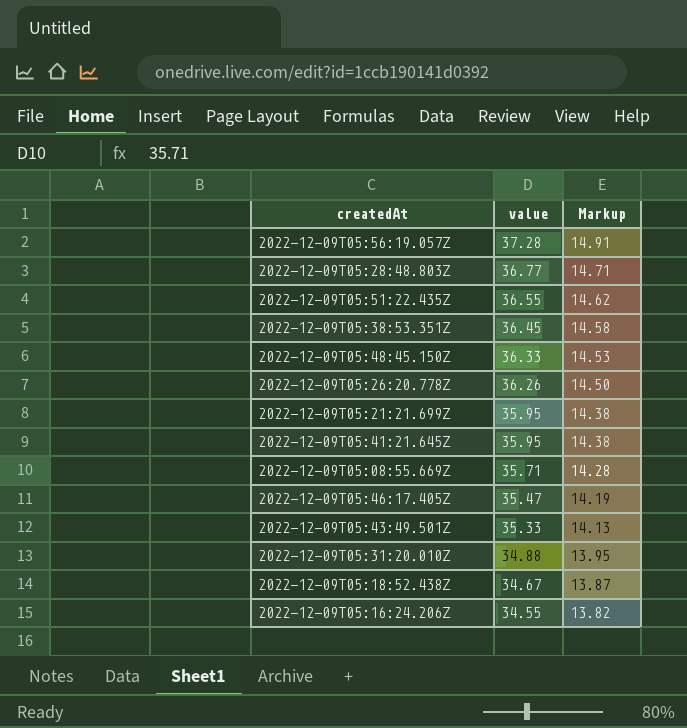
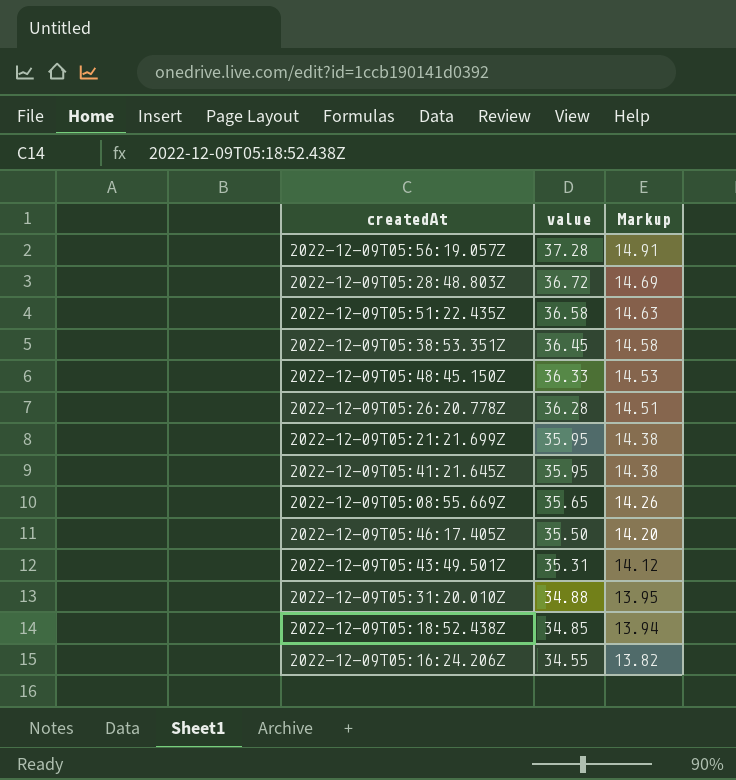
2022-12-09T05:28:48.803Z | value: 36.77 -> 36.72
2022-12-09T05:28:48.803Z | Markup: 14.71 -> 14.69
2022-12-09T05:51:22.435Z | value: 36.55 -> 36.58
2022-12-09T05:51:22.435Z | Markup: 14.62 -> 14.63
2022-12-09T05:26:20.778Z | value: 36.26 -> 36.28
2022-12-09T05:26:20.778Z | Markup: 14.50 -> 14.51
2022-12-09T05:08:55.669Z | value: 35.71 -> 35.65
2022-12-09T05:08:55.669Z | Markup: 14.28 -> 14.26
2022-12-09T05:46:17.405Z | value: 35.47 -> 35.50
2022-12-09T05:46:17.405Z | Markup: 14.19 -> 14.20
2022-12-09T05:43:49.501Z | value: 35.33 -> 35.31
2022-12-09T05:43:49.501Z | Markup: 14.13 -> 14.12
2022-12-09T05:18:52.438Z | value: 34.67 -> 34.85
2022-12-09T05:18:52.438Z | Markup: 13.87 -> 13.94

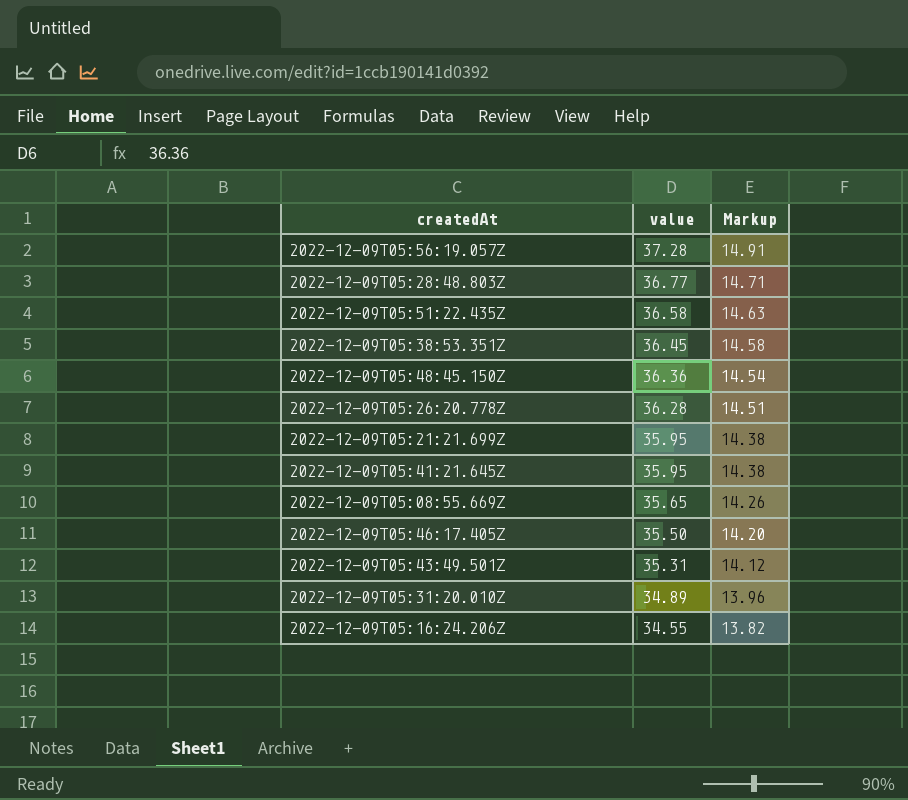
row 2022-12-09T05:18:52.438Z: 34.85 | 13.94 -> none
2022-12-09T05:28:48.803Z | value: 36.72 -> 36.77
2022-12-09T05:28:48.803Z | Markup: 14.69 -> 14.71
2022-12-09T05:48:45.150Z | value: 36.33 -> 36.36
2022-12-09T05:48:45.150Z | Markup: 14.53 -> 14.54
2022-12-09T05:31:20.010Z | value: 34.88 -> 34.89
2022-12-09T05:31:20.010Z | Markup: 13.95 -> 13.96

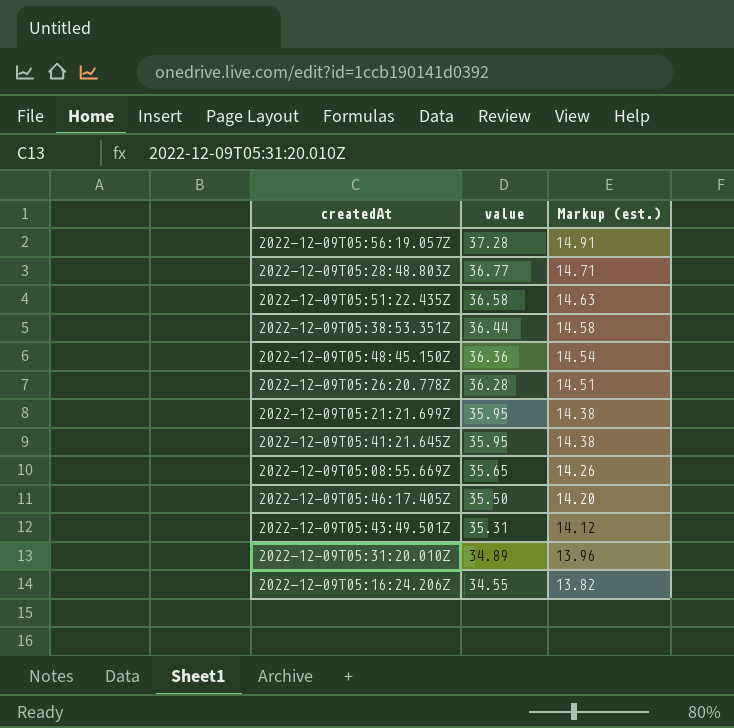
column name: Markup -> Markup (est.)
2022-12-09T05:38:53.351Z | value: 36.45 -> 36.44

